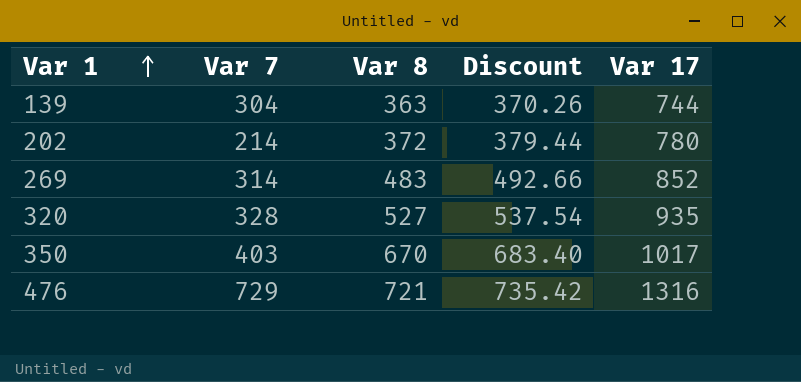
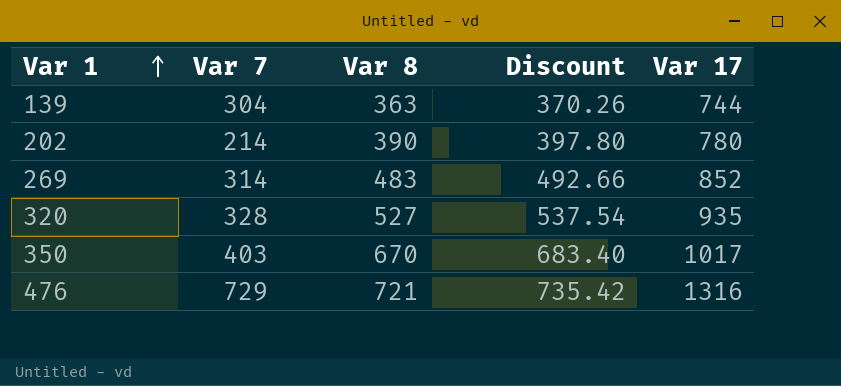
202 | Var 8: 372 -> 390
202 | Discount: 379.44 -> 397.80

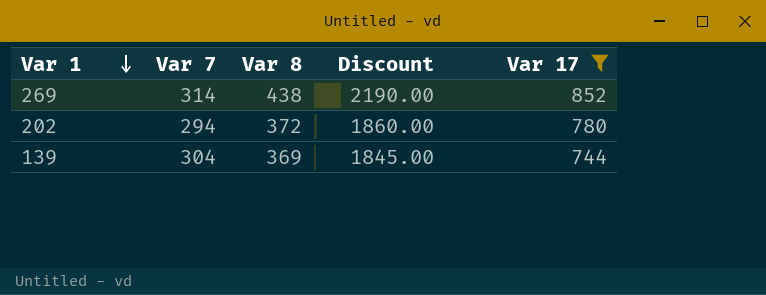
filter: none -> Var 17 <= 852
row order: Var 1 ascending -> Var 1 descending
column Discount | formula: [Var 8] * 1.02 -> [Var 8] * 5
269 | Var 8: 483 -> 438
202 | Var 7: 214 -> 294
202 | Var 8: 390 -> 372
139 | Var 8: 363 -> 369

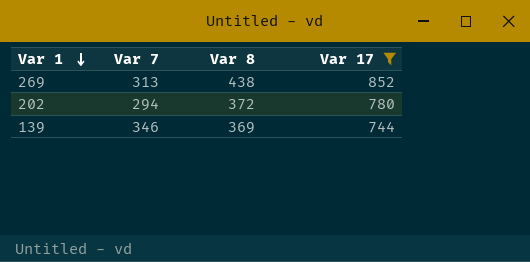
column Discount | formula: [Var 8] * 5 -> none
269 | Var 7: 314 -> 313
139 | Var 7: 304 -> 346

